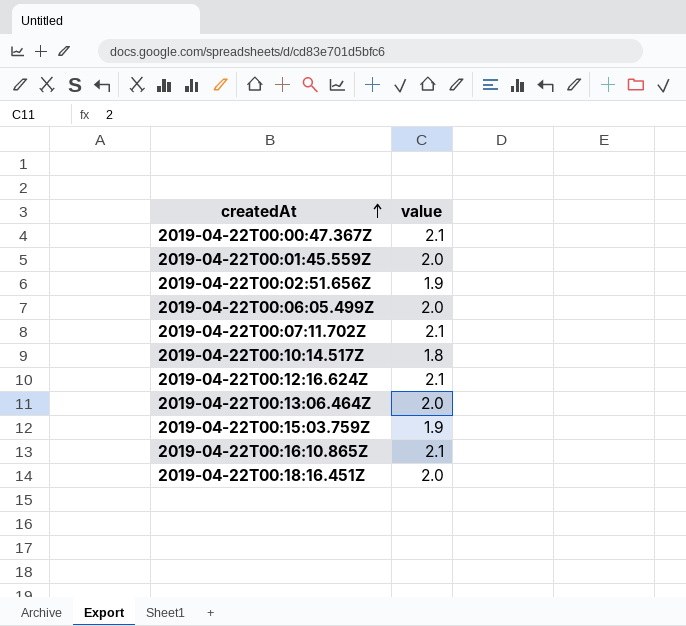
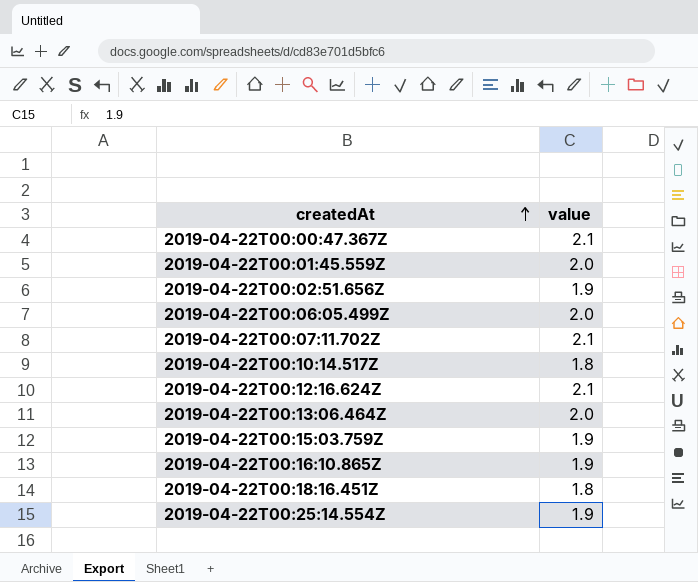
2019-04-22T00:16:10.865Z | value: 2.1 -> 1.9
2019-04-22T00:18:16.451Z | value: 2.0 -> 1.8
row 2019-04-22T00:25:14.554Z: none -> 1.9

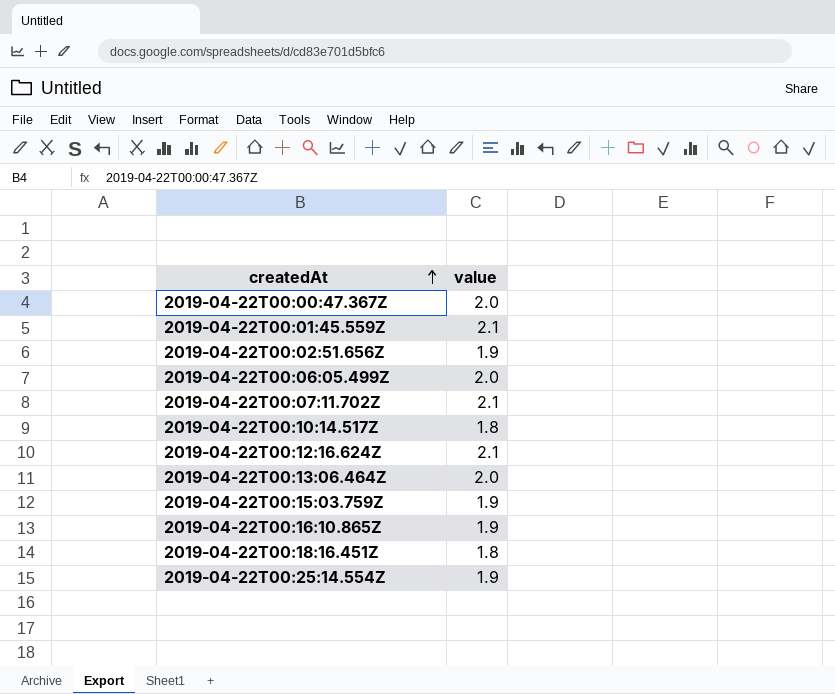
2019-04-22T00:00:47.367Z | value: 2.1 -> 2.0
2019-04-22T00:01:45.559Z | value: 2.0 -> 2.1

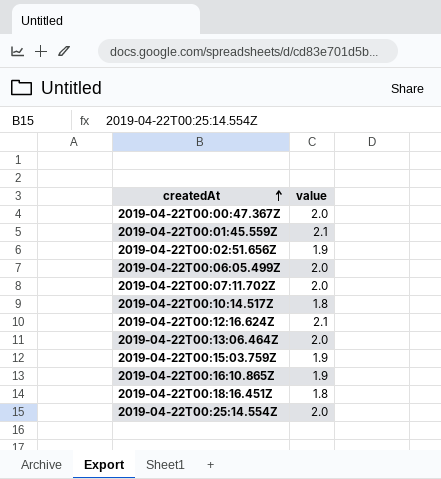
2019-04-22T00:07:11.702Z | value: 2.1 -> 2.0
2019-04-22T00:25:14.554Z | value: 1.9 -> 2.0

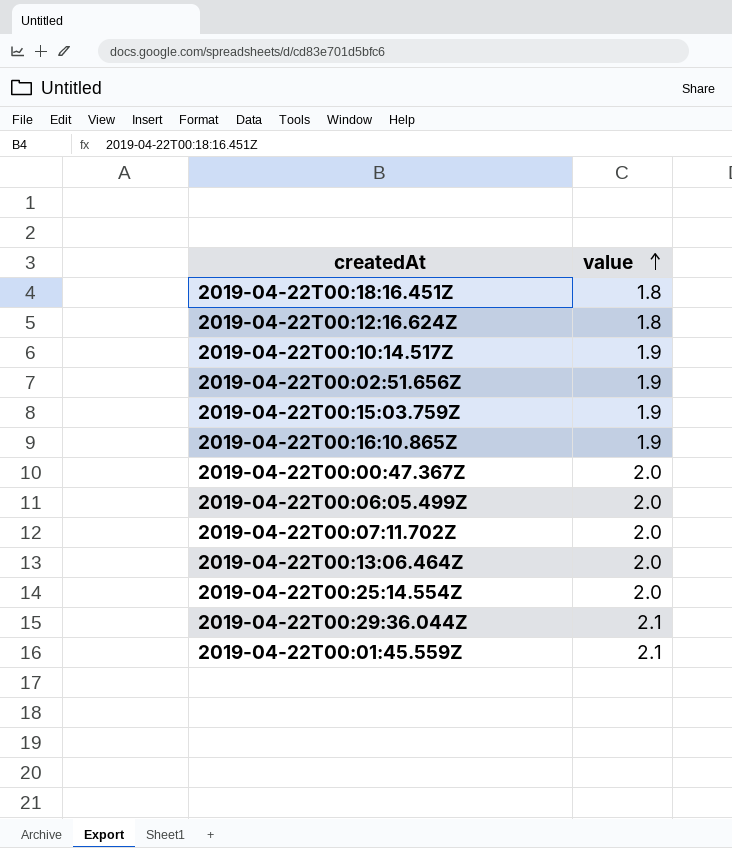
row order: createdAt ascending -> value ascending
2019-04-22T00:12:16.624Z | value: 2.1 -> 1.8
2019-04-22T00:10:14.517Z | value: 1.8 -> 1.9
row 2019-04-22T00:29:36.044Z: none -> 2.1

